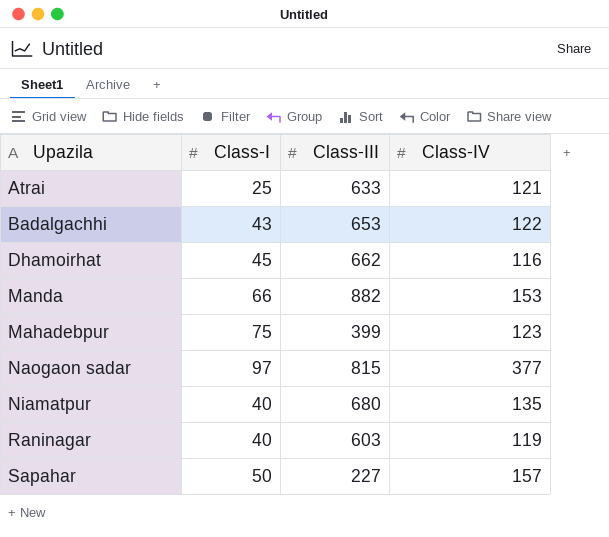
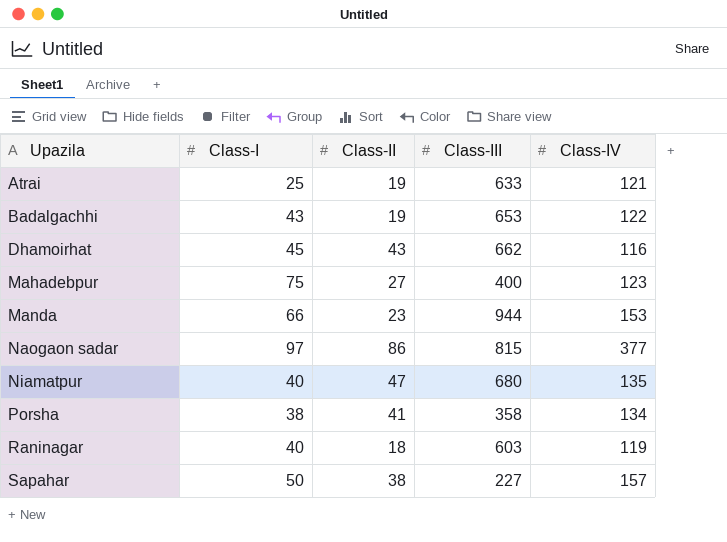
row order: none -> Upazila ascending
column Class-II | position: none -> 3
Mahadebpur | Class-III: 399 -> 400
Manda | Class-III: 882 -> 944
row Porsha: none -> 38 | 41 | 358 | 134

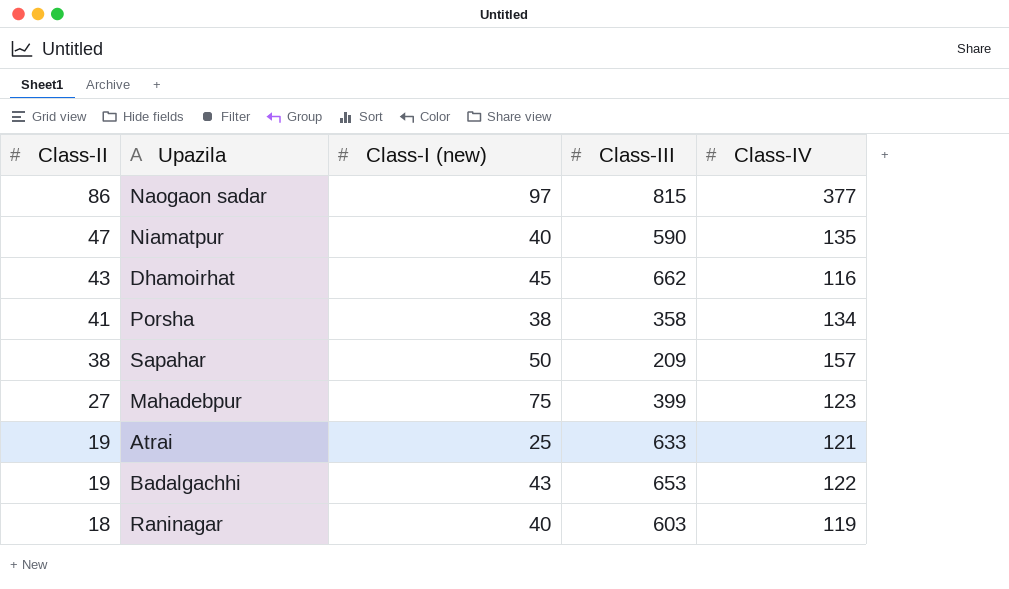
row order: Upazila ascending -> Class-II descending
column Class-II | position: 3 -> 1
column name: Class-I -> Class-I (new)
row Manda: 66 | 23 | 944 | 153 -> none
Niamatpur | Class-III: 680 -> 590
Sapahar | Class-III: 227 -> 209
Mahadebpur | Class-III: 400 -> 399

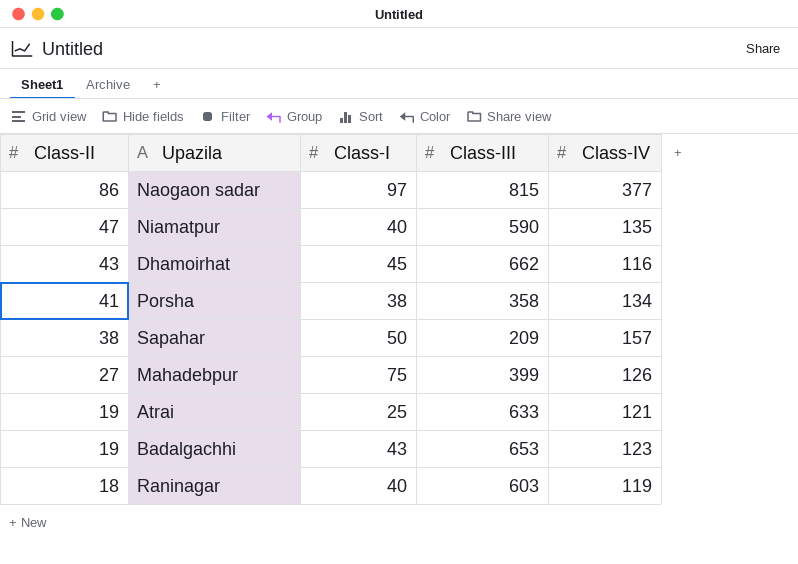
column name: Class-I (new) -> Class-I
Mahadebpur | Class-IV: 123 -> 126
Badalgachhi | Class-IV: 122 -> 123

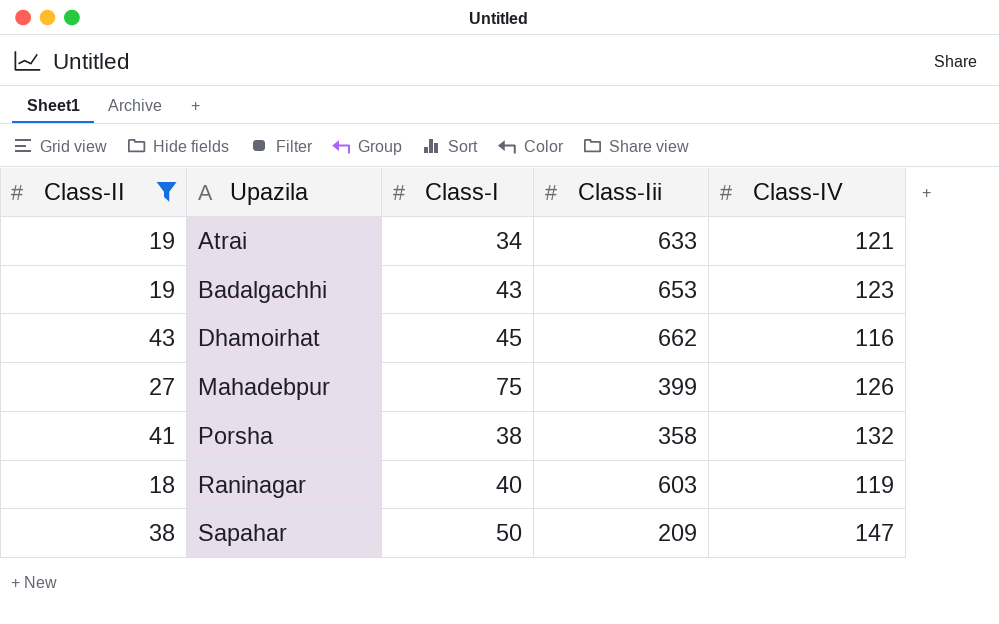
filter: none -> Class-II <= 43
row order: Class-II descending -> Upazila ascending
column name: Class-III -> Class-Iii
Atrai | Class-I: 25 -> 34
Porsha | Class-IV: 134 -> 132
Sapahar | Class-IV: 157 -> 147

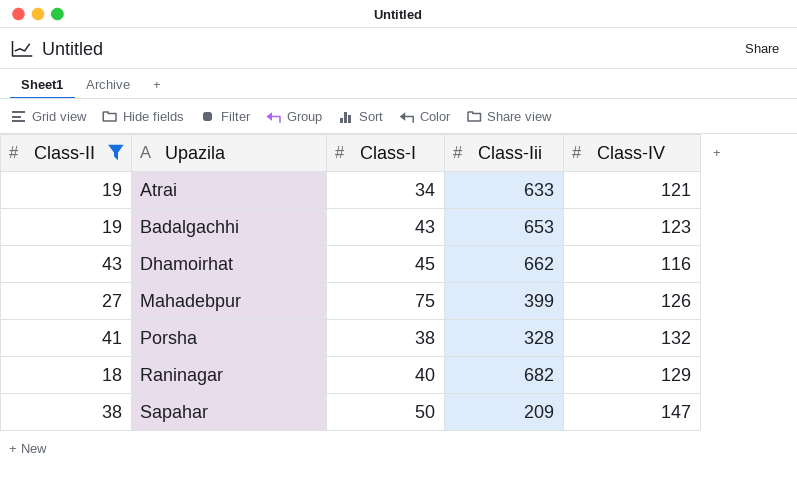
Porsha | Class-Iii: 358 -> 328
Raninagar | Class-Iii: 603 -> 682
Raninagar | Class-IV: 119 -> 129

